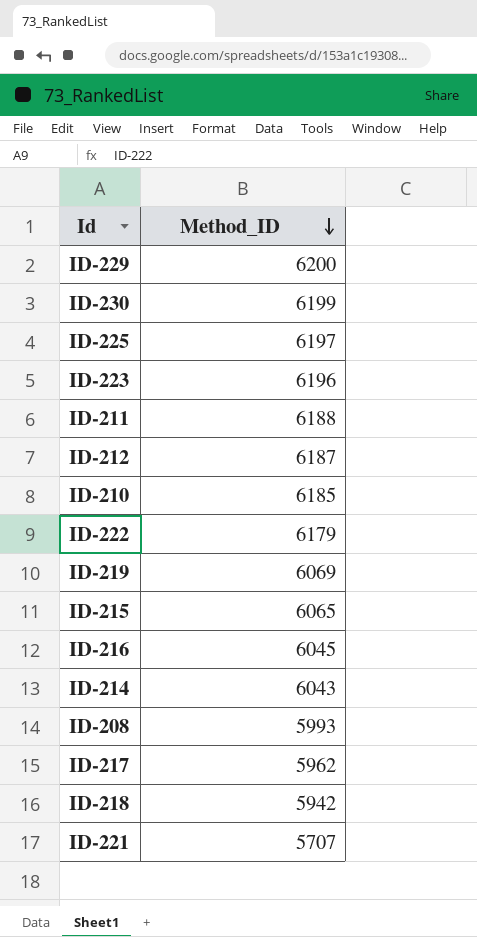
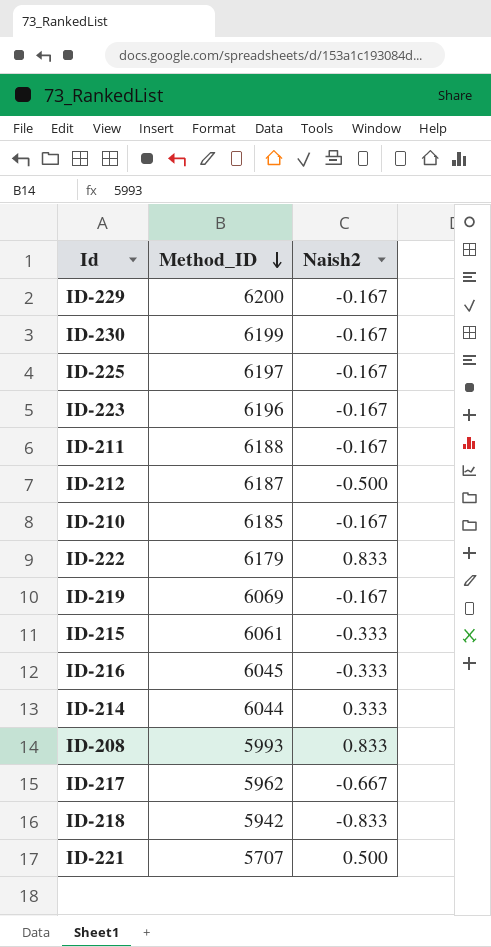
column Naish2 | position: none -> 3
ID-215 | Method_ID: 6065 -> 6061
ID-214 | Method_ID: 6043 -> 6044

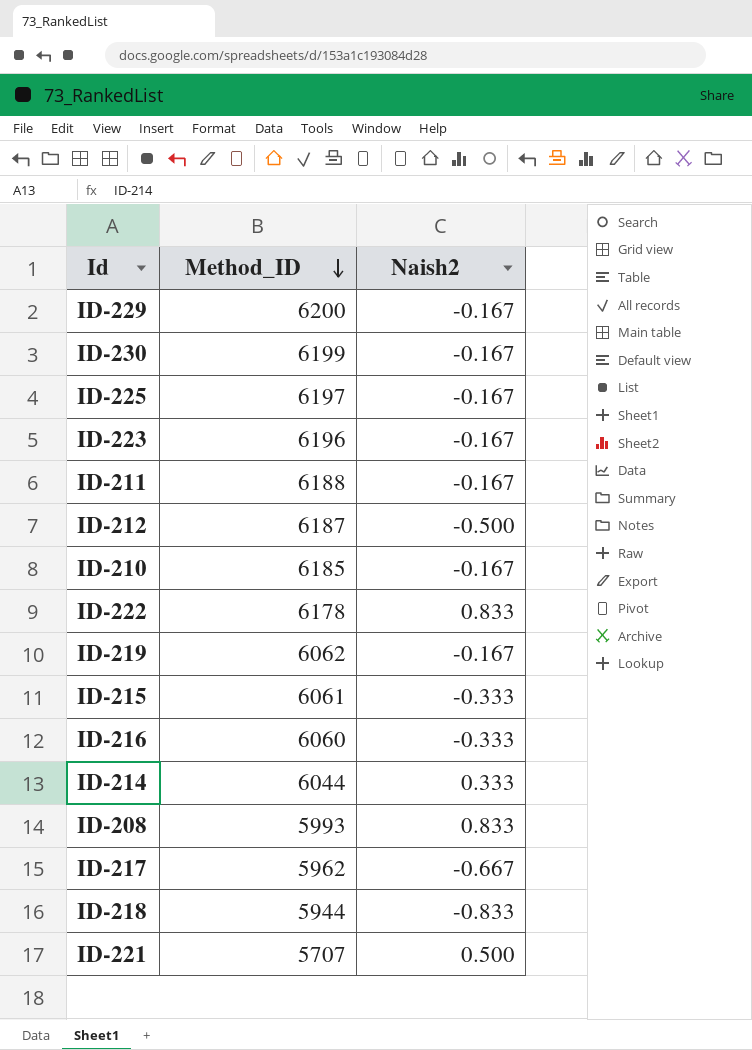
ID-222 | Method_ID: 6179 -> 6178
ID-219 | Method_ID: 6069 -> 6062
ID-216 | Method_ID: 6045 -> 6060
ID-218 | Method_ID: 5942 -> 5944

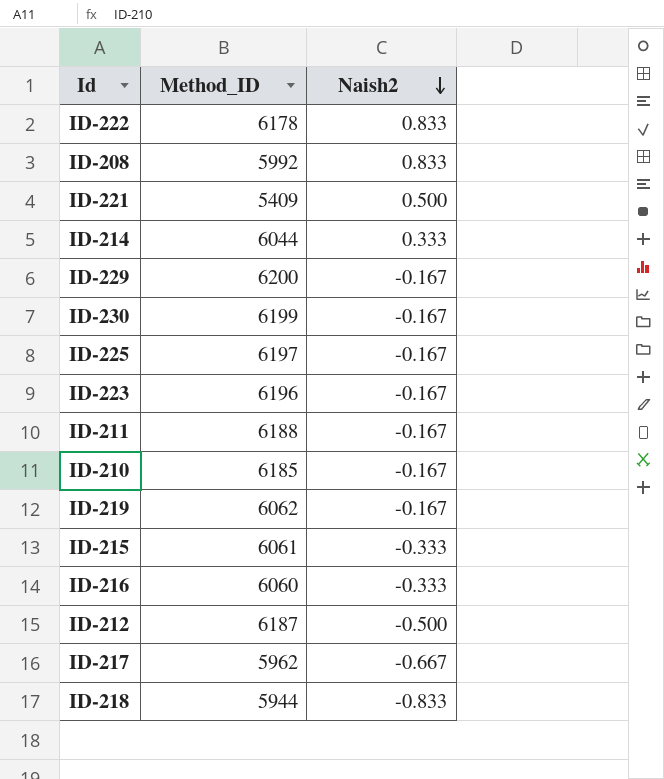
row order: Method_ID descending -> Naish2 descending
ID-208 | Method_ID: 5993 -> 5992
ID-221 | Method_ID: 5707 -> 5409

